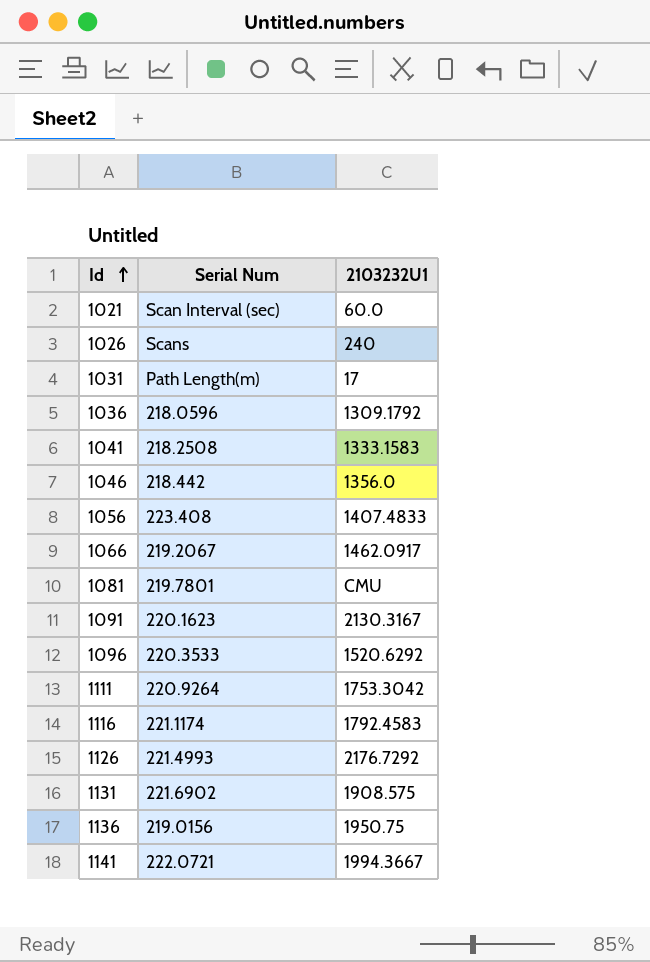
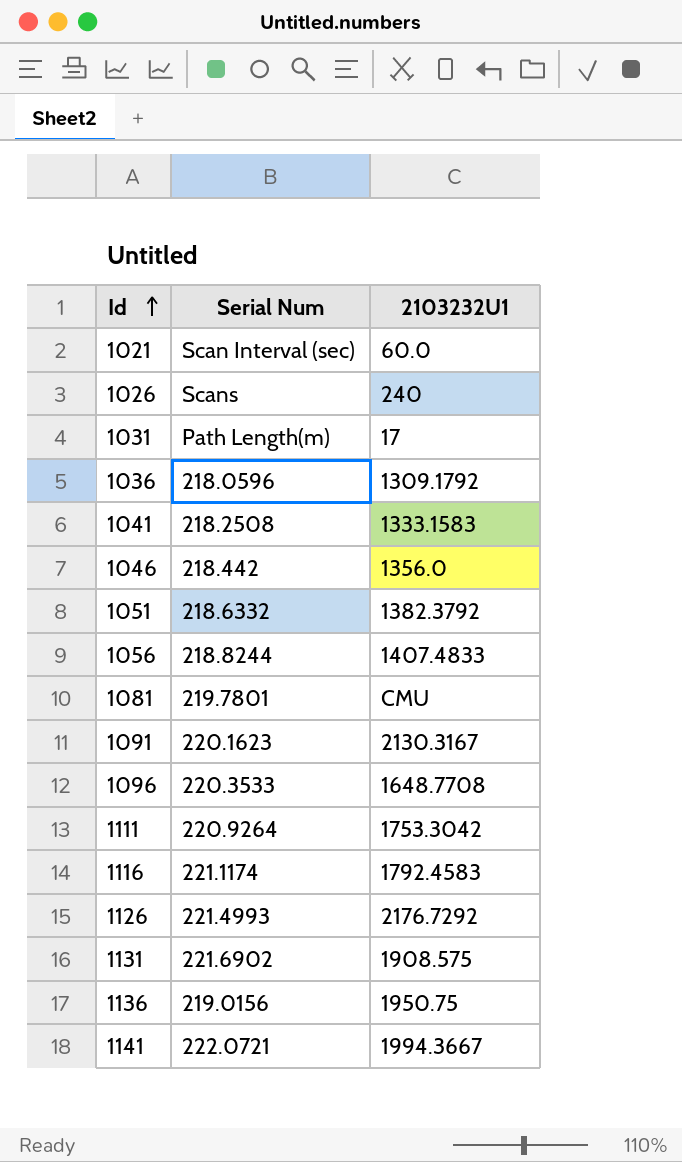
row 1066: 219.2067 | 1462.0917 -> none
row 1051: none -> 218.6332 | 1382.3792
1056 | Serial Num: 223.408 -> 218.8244
1096 | 2103232U1: 1520.6292 -> 1648.7708

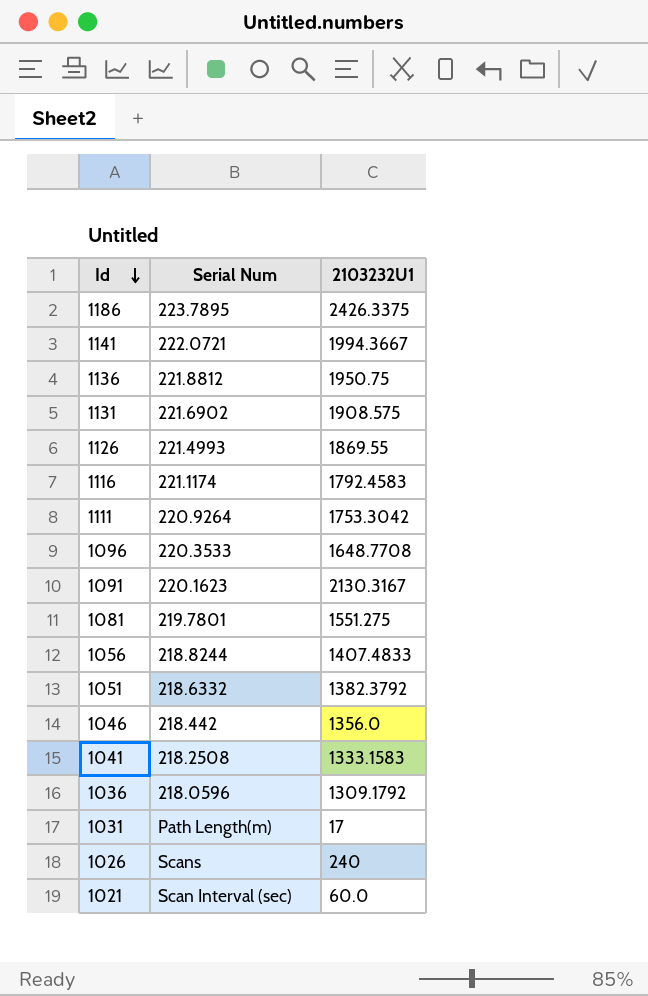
row order: Id ascending -> Id descending
row 1186: none -> 223.7895 | 2426.3375
1136 | Serial Num: 219.0156 -> 221.8812
1126 | 2103232U1: 2176.7292 -> 1869.55
1081 | 2103232U1: CMU -> 1551.275

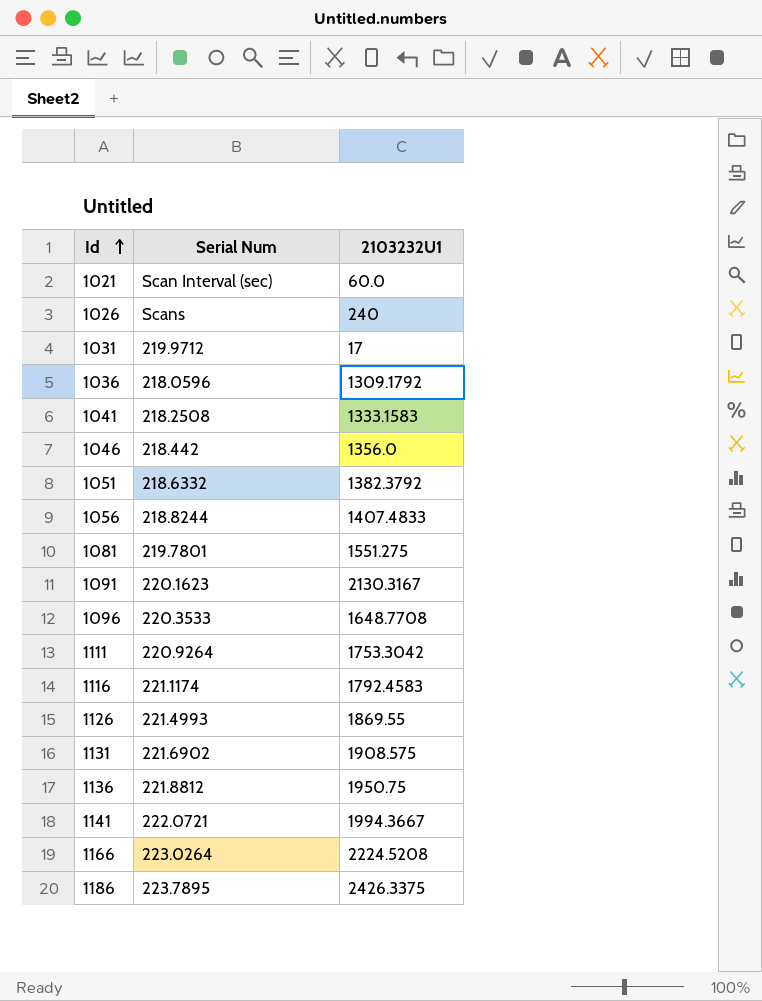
row order: Id descending -> Id ascending
1031 | Serial Num: Path Length(m) -> 219.9712
row 1166: none -> 223.0264 | 2224.5208

